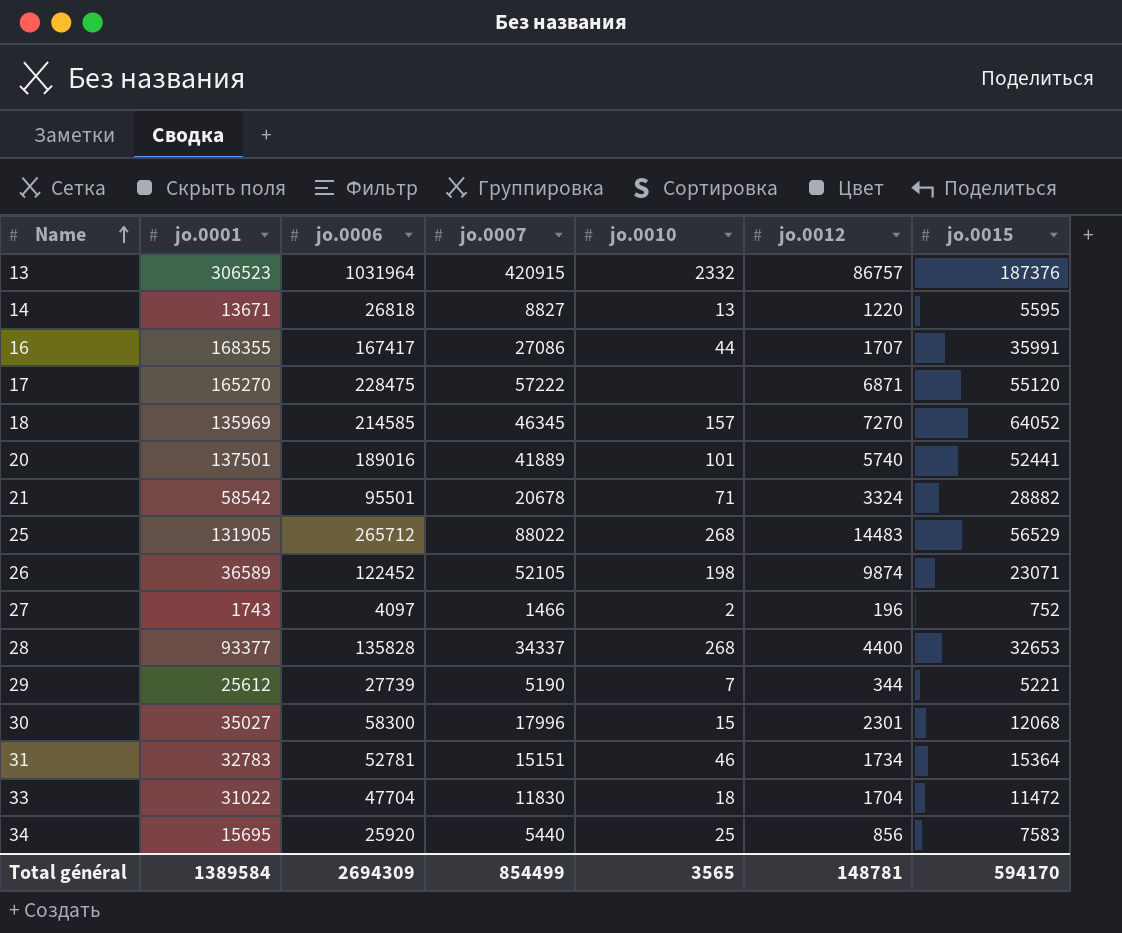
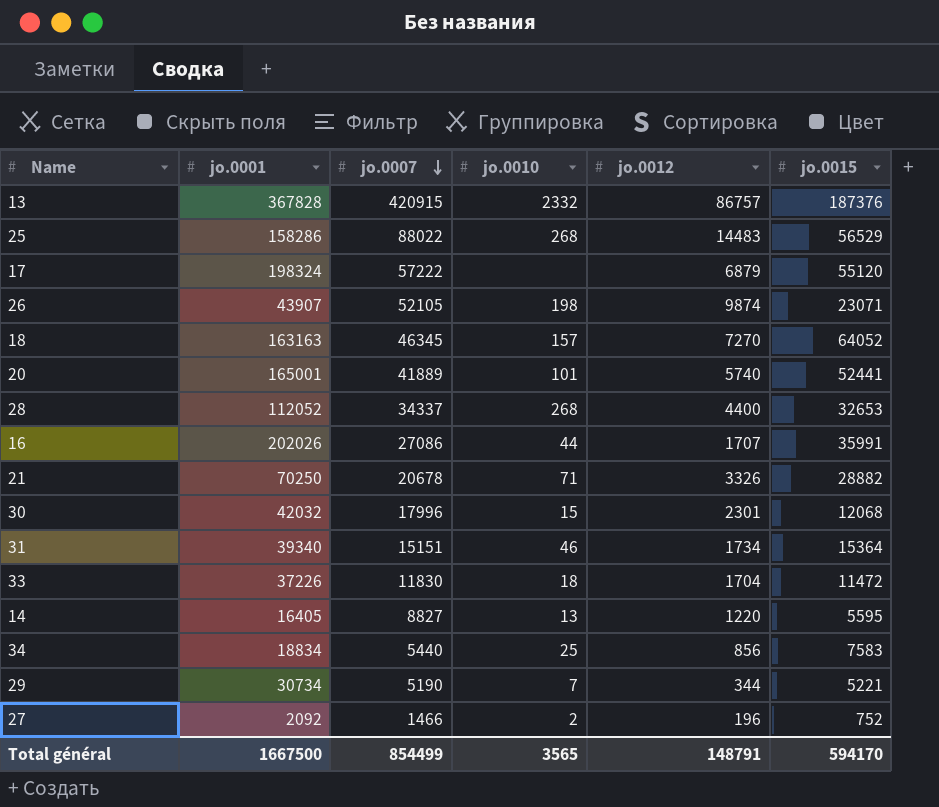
row order: Name ascending -> jo.0007 descending
column jo.0006 | position: 3 -> none
13 | jo.0001: 306523 -> 367828
25 | jo.0001: 131905 -> 158286
17 | jo.0001: 165270 -> 198324
17 | jo.0012: 6871 -> 6879
26 | jo.0001: 36589 -> 43907
18 | jo.0001: 135969 -> 163163
20 | jo.0001: 137501 -> 165001
28 | jo.0001: 93377 -> 112052
16 | jo.0001: 168355 -> 202026
21 | jo.0001: 58542 -> 70250
21 | jo.0012: 3324 -> 3326
30 | jo.0001: 35027 -> 42032
31 | jo.0001: 32783 -> 39340
33 | jo.0001: 31022 -> 37226
14 | jo.0001: 13671 -> 16405
34 | jo.0001: 15695 -> 18834
29 | jo.0001: 25612 -> 30734
27 | jo.0001: 1743 -> 2092
Total général | jo.0001: 1389584 -> 1667500
Total général | jo.0012: 148781 -> 148791

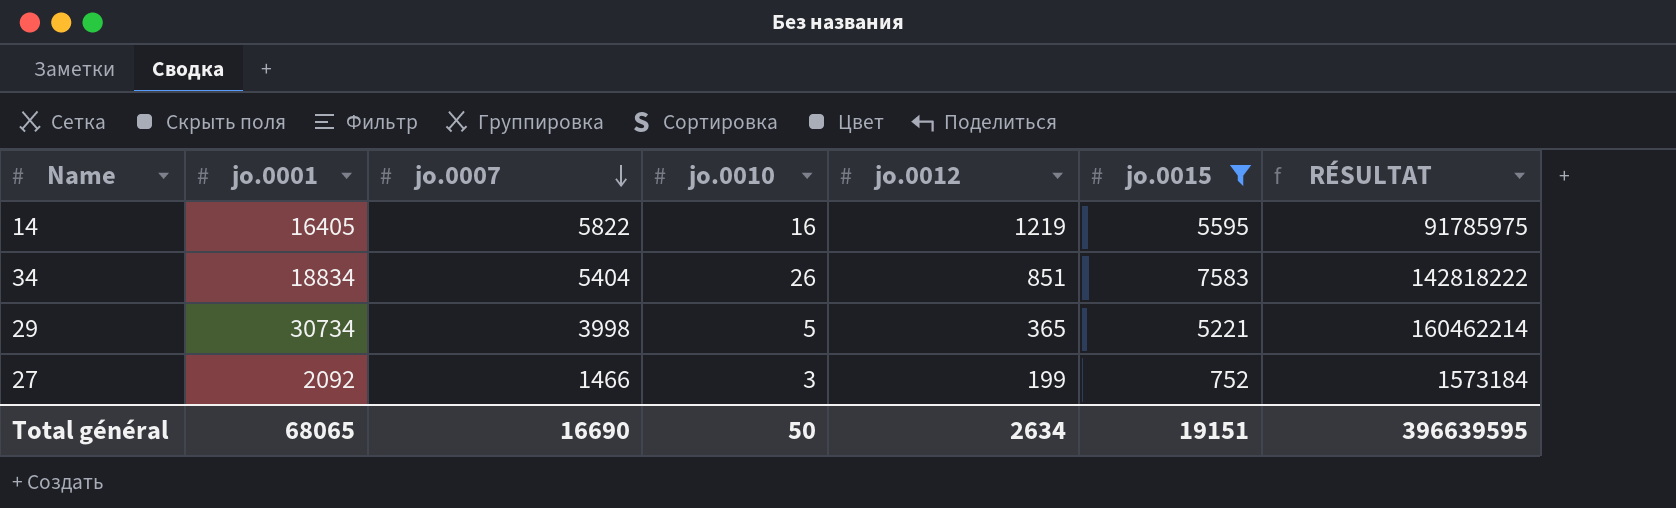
filter: none -> jo.0015 <= 7583
column RÉSULTAT | formula: none -> [jo.0001] * [jo.0015]
14 | jo.0007: 8827 -> 5822
14 | jo.0010: 13 -> 16
14 | jo.0012: 1220 -> 1219
34 | jo.0007: 5440 -> 5404
34 | jo.0010: 25 -> 26
34 | jo.0012: 856 -> 851
29 | jo.0007: 5190 -> 3998
29 | jo.0010: 7 -> 5
29 | jo.0012: 344 -> 365
27 | jo.0010: 2 -> 3
27 | jo.0012: 196 -> 199
Total général | jo.0001: 1667500 -> 68065
Total général | jo.0007: 854499 -> 16690
Total général | jo.0010: 3565 -> 50
Total général | jo.0012: 148791 -> 2634
Total général | jo.0015: 594170 -> 19151

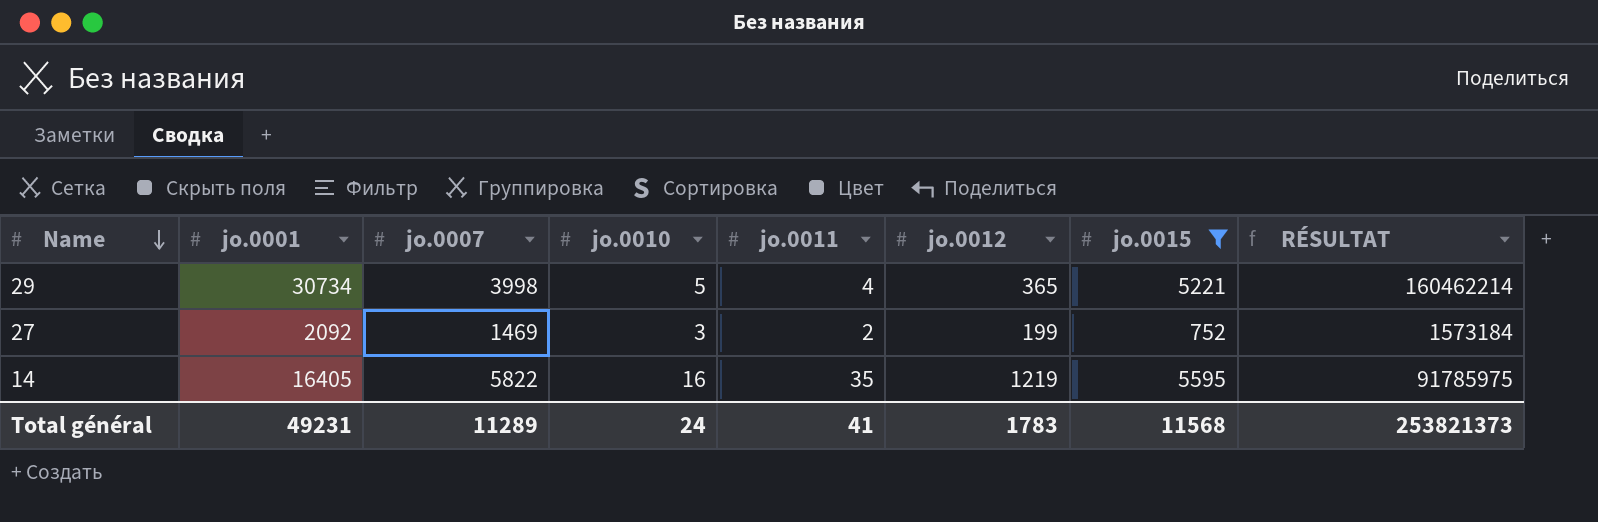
row order: jo.0007 descending -> Name descending
column jo.0011 | position: none -> 5
row 34: 18834 | 5404 | 26 | 851 | 7583 | 142818222 -> none
27 | jo.0007: 1466 -> 1469
Total général | jo.0001: 68065 -> 49231
Total général | jo.0007: 16690 -> 11289
Total général | jo.0010: 50 -> 24
Total général | jo.0012: 2634 -> 1783
Total général | jo.0015: 19151 -> 11568
Total général | RÉSULTAT: 396639595 -> 253821373

